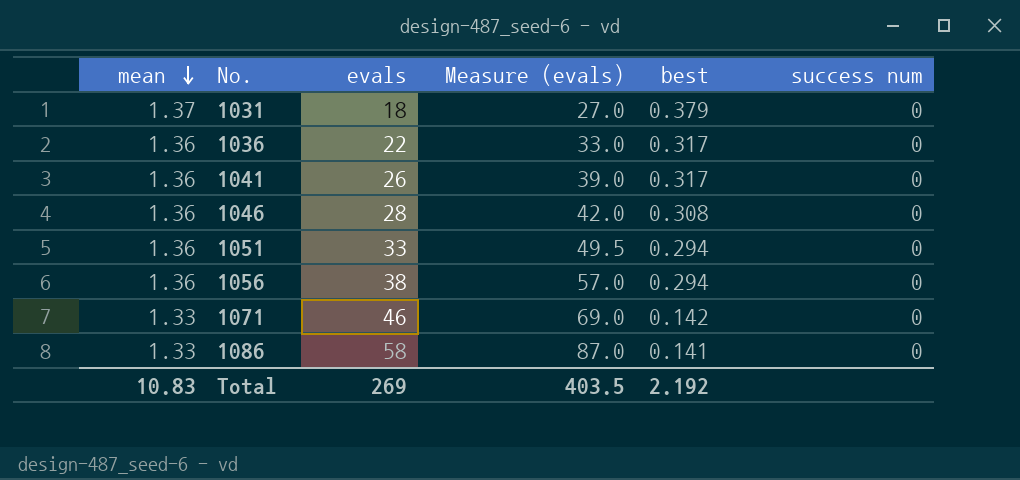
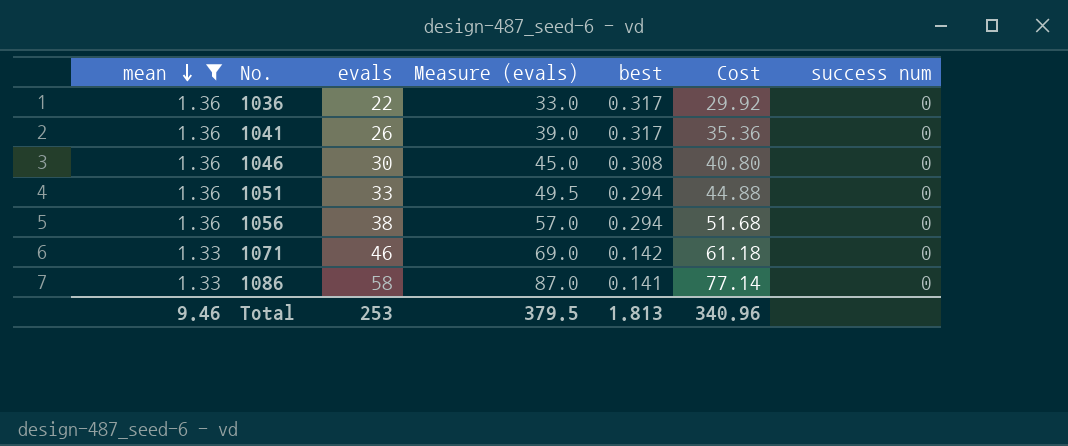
filter: none -> mean != 1.37
column Cost | formula: none -> [mean] * [evals]
1046 | evals: 28 -> 30
1046 | Measure (evals): 42.0 -> 45.0
Total | mean: 10.83 -> 9.46
Total | evals: 269 -> 253
Total | Measure (evals): 403.5 -> 379.5
Total | best: 2.192 -> 1.813

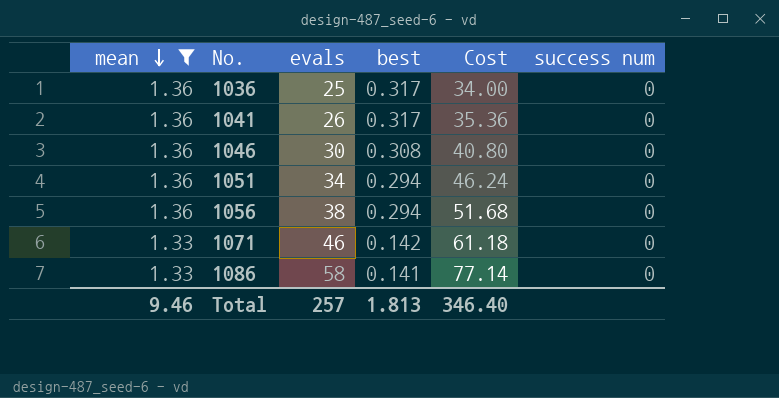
column Measure (evals) | formula: [evals] * 1.5 -> none
1036 | evals: 22 -> 25
1036 | Cost: 29.92 -> 34.00
1051 | evals: 33 -> 34
1051 | Cost: 44.88 -> 46.24
Total | evals: 253 -> 257
Total | Cost: 340.96 -> 346.40

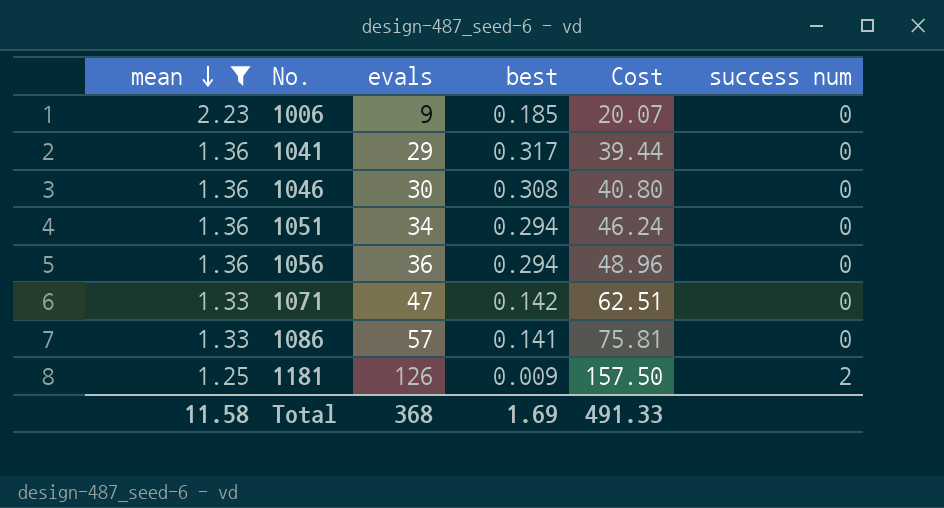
row 1036: 1.36 | 25 | 0.317 | 34.00 | 0 -> none
row 1006: none -> 2.23 | 9 | 0.185 | 20.07 | 0
1041 | evals: 26 -> 29
1041 | Cost: 35.36 -> 39.44
1056 | evals: 38 -> 36
1056 | Cost: 51.68 -> 48.96
1071 | evals: 46 -> 47
1071 | Cost: 61.18 -> 62.51
1086 | evals: 58 -> 57
1086 | Cost: 77.14 -> 75.81
row 1181: none -> 1.25 | 126 | 0.009 | 157.50 | 2
Total | mean: 9.46 -> 11.58
Total | evals: 257 -> 368
Total | best: 1.813 -> 1.69
Total | Cost: 346.40 -> 491.33

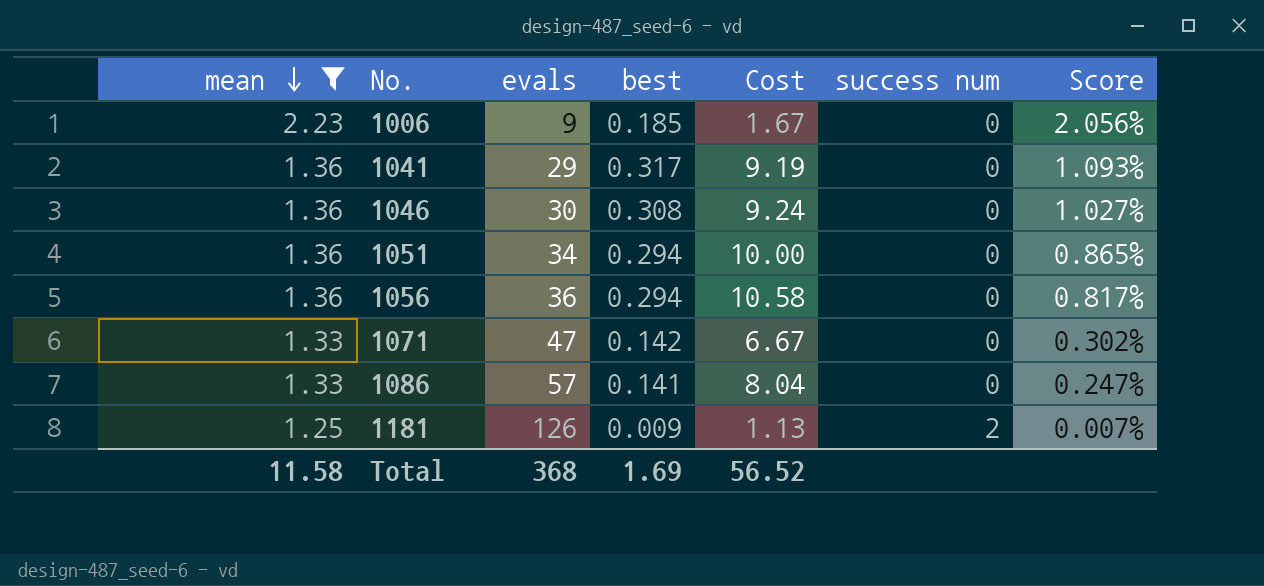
column Cost | formula: [mean] * [evals] -> [evals] * [best]
column Score | formula: none -> [best] / [evals]
Total | Cost: 491.33 -> 56.52

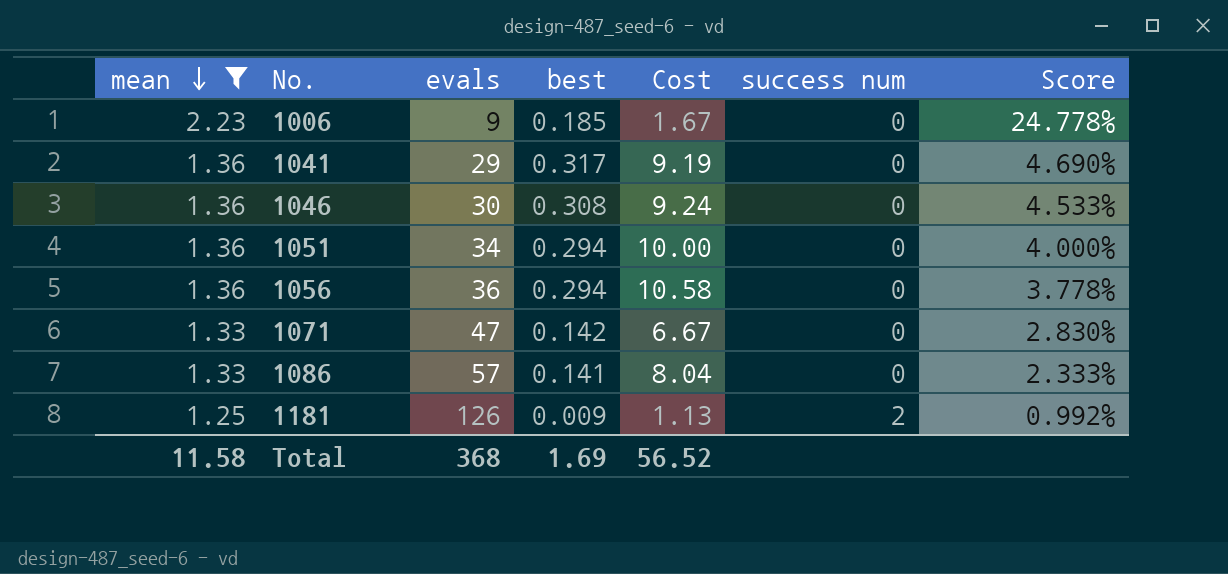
column Score | formula: [best] / [evals] -> [mean] / [evals]

